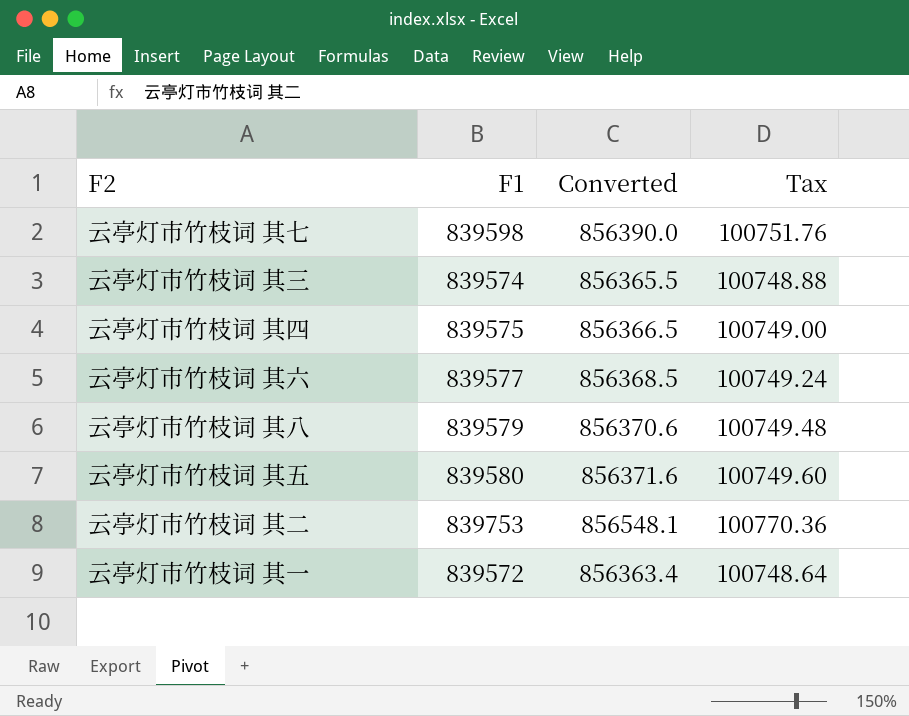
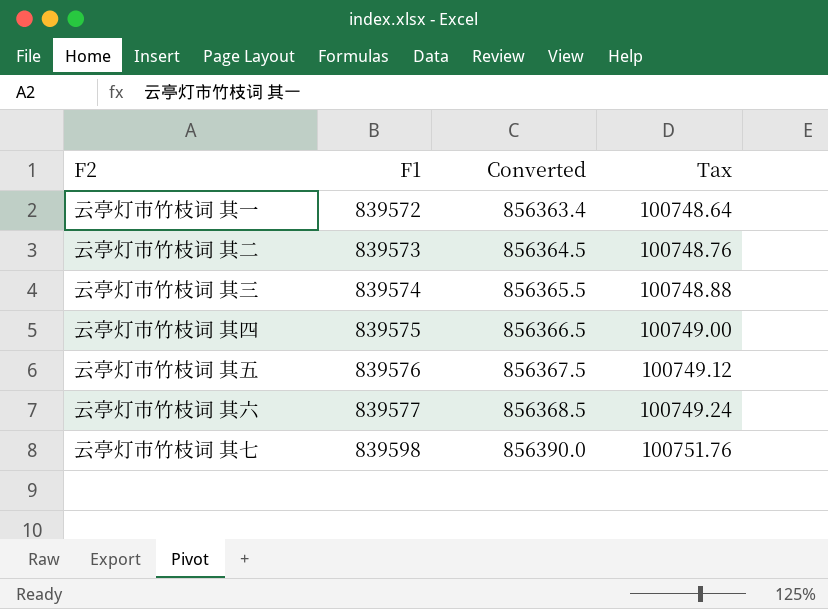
row order: none -> F1 ascending
row 云亭灯市竹枝词 其八: 839579 | 856370.6 | 100749.48 -> none
云亭灯市竹枝词 其二 | F1: 839753 -> 839573
云亭灯市竹枝词 其二 | Converted: 856548.1 -> 856364.5
云亭灯市竹枝词 其二 | Tax: 100770.36 -> 100748.76
云亭灯市竹枝词 其五 | F1: 839580 -> 839576
云亭灯市竹枝词 其五 | Converted: 856371.6 -> 856367.5
云亭灯市竹枝词 其五 | Tax: 100749.60 -> 100749.12

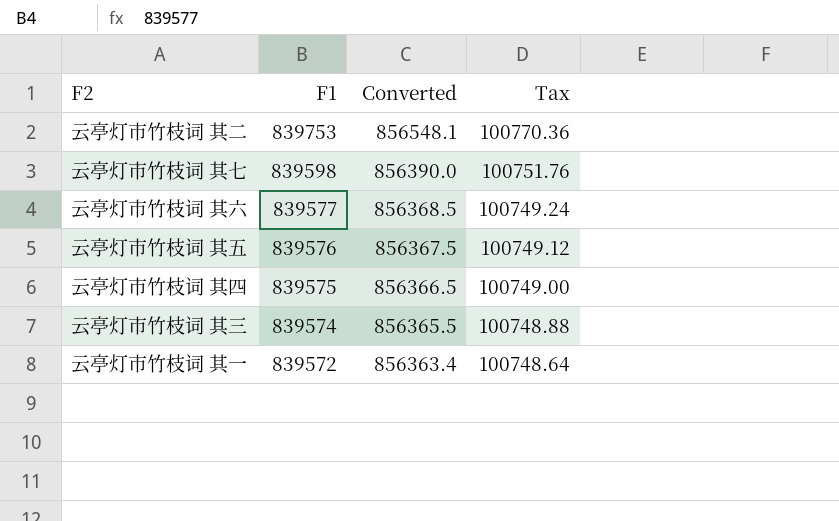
row order: F1 ascending -> F1 descending
云亭灯市竹枝词 其二 | F1: 839573 -> 839753
云亭灯市竹枝词 其二 | Converted: 856364.5 -> 856548.1
云亭灯市竹枝词 其二 | Tax: 100748.76 -> 100770.36

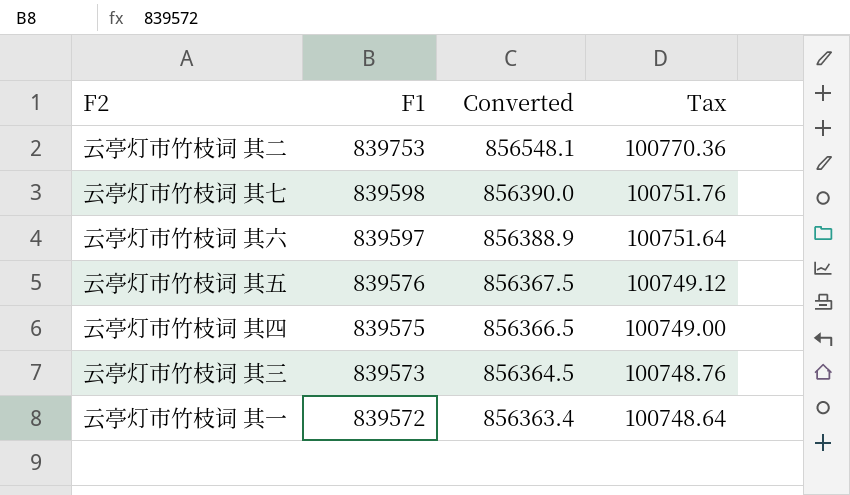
云亭灯市竹枝词 其六 | F1: 839577 -> 839597
云亭灯市竹枝词 其六 | Converted: 856368.5 -> 856388.9
云亭灯市竹枝词 其六 | Tax: 100749.24 -> 100751.64
云亭灯市竹枝词 其三 | F1: 839574 -> 839573
云亭灯市竹枝词 其三 | Converted: 856365.5 -> 856364.5
云亭灯市竹枝词 其三 | Tax: 100748.88 -> 100748.76

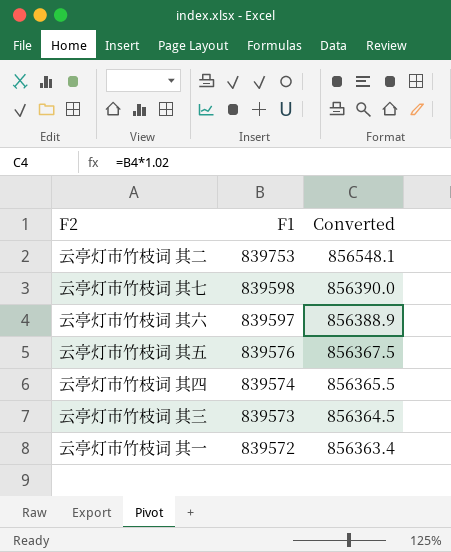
column Tax | formula: [F1] * 0.12 -> none
云亭灯市竹枝词 其四 | F1: 839575 -> 839574
云亭灯市竹枝词 其四 | Converted: 856366.5 -> 856365.5

